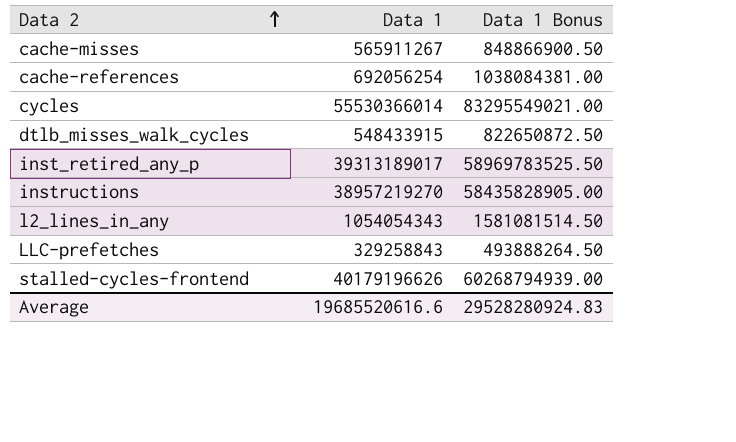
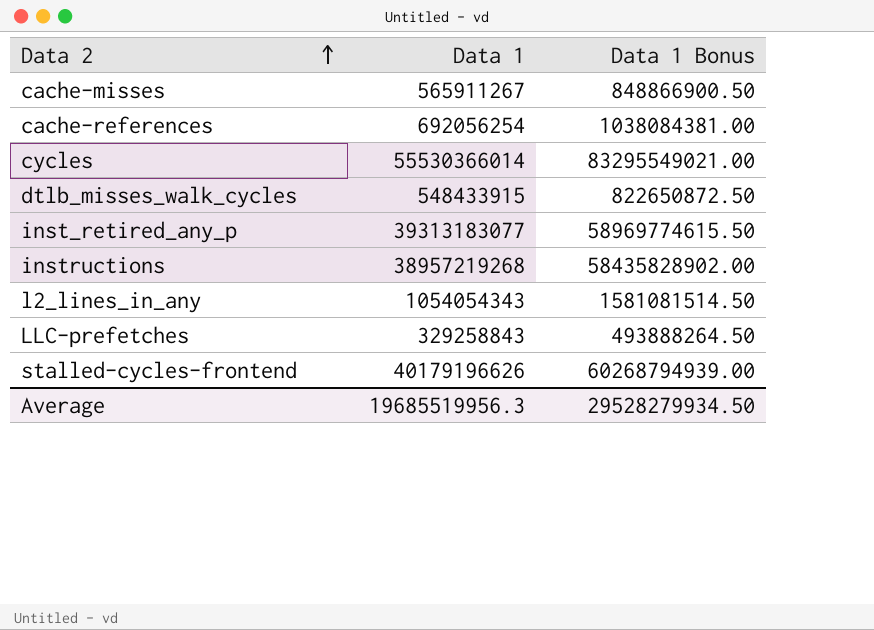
inst_retired_any_p | Data 1: 39313189017 -> 39313183077
inst_retired_any_p | Data 1 Bonus: 58969783525.50 -> 58969774615.50
instructions | Data 1: 38957219270 -> 38957219268
instructions | Data 1 Bonus: 58435828905.00 -> 58435828902.00
Average | Data 1: 19685520616.6 -> 19685519956.3
Average | Data 1 Bonus: 29528280924.83 -> 29528279934.50

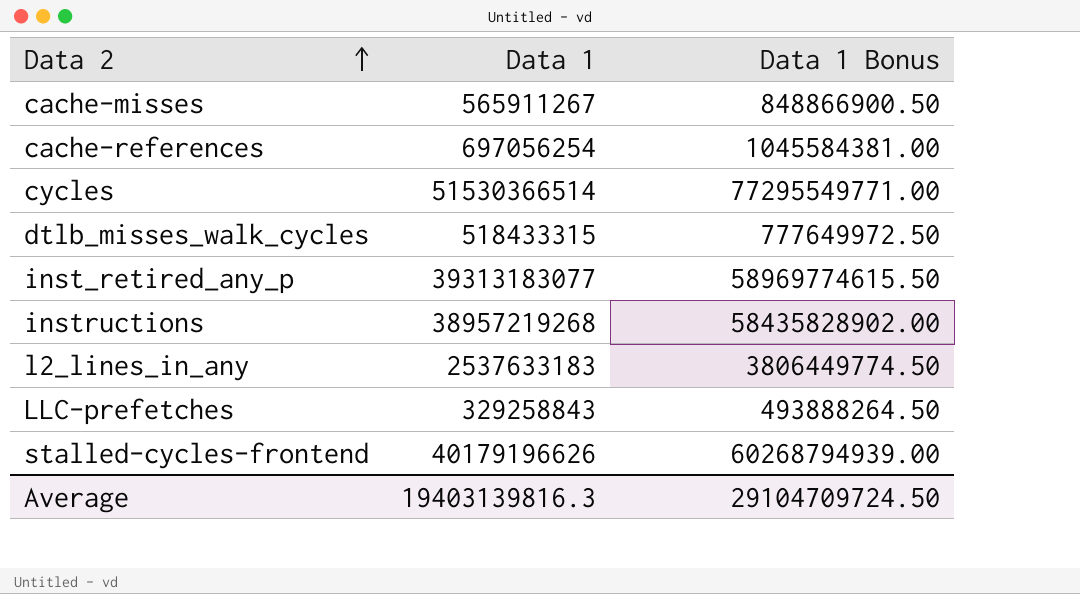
cache-references | Data 1: 692056254 -> 697056254
cache-references | Data 1 Bonus: 1038084381.00 -> 1045584381.00
cycles | Data 1: 55530366014 -> 51530366514
cycles | Data 1 Bonus: 83295549021.00 -> 77295549771.00
dtlb_misses_walk_cycles | Data 1: 548433915 -> 518433315
dtlb_misses_walk_cycles | Data 1 Bonus: 822650872.50 -> 777649972.50
l2_lines_in_any | Data 1: 1054054343 -> 2537633183
l2_lines_in_any | Data 1 Bonus: 1581081514.50 -> 3806449774.50
Average | Data 1: 19685519956.3 -> 19403139816.3
Average | Data 1 Bonus: 29528279934.50 -> 29104709724.50

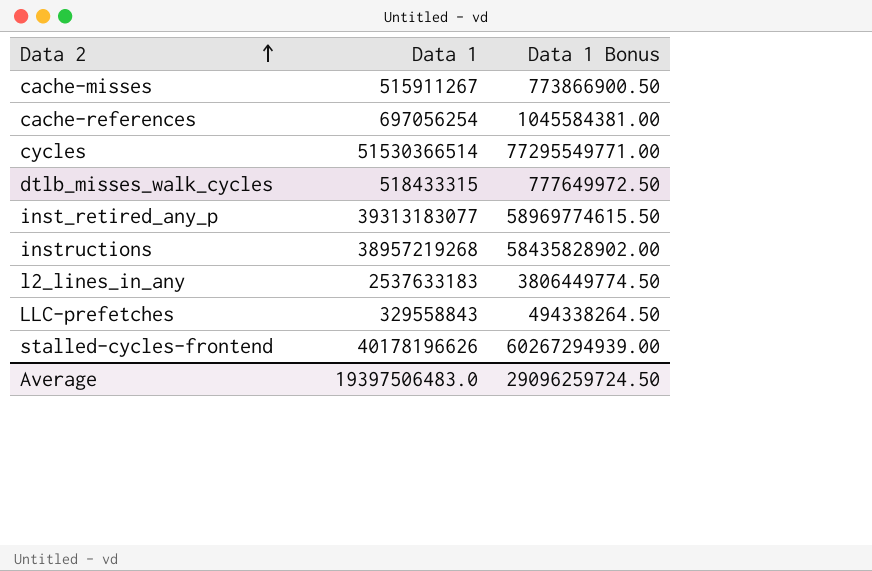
cache-misses | Data 1: 565911267 -> 515911267
cache-misses | Data 1 Bonus: 848866900.50 -> 773866900.50
LLC-prefetches | Data 1: 329258843 -> 329558843
LLC-prefetches | Data 1 Bonus: 493888264.50 -> 494338264.50
stalled-cycles-frontend | Data 1: 40179196626 -> 40178196626
stalled-cycles-frontend | Data 1 Bonus: 60268794939.00 -> 60267294939.00
Average | Data 1: 19403139816.3 -> 19397506483.0
Average | Data 1 Bonus: 29104709724.50 -> 29096259724.50

